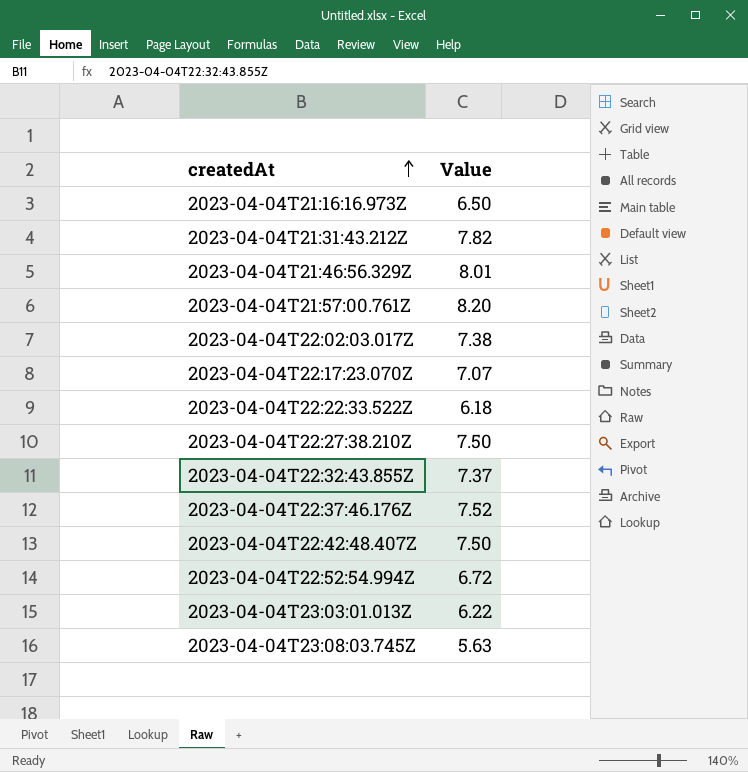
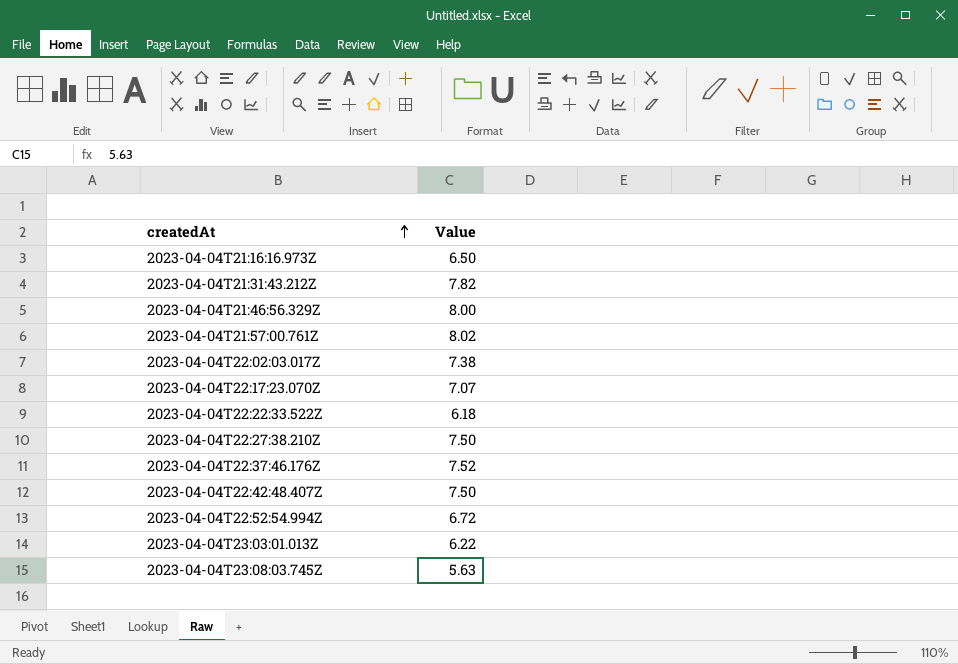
row 2023-04-04T22:32:43.855Z: 7.37 -> none
2023-04-04T21:46:56.329Z | Value: 8.01 -> 8.00
2023-04-04T21:57:00.761Z | Value: 8.20 -> 8.02

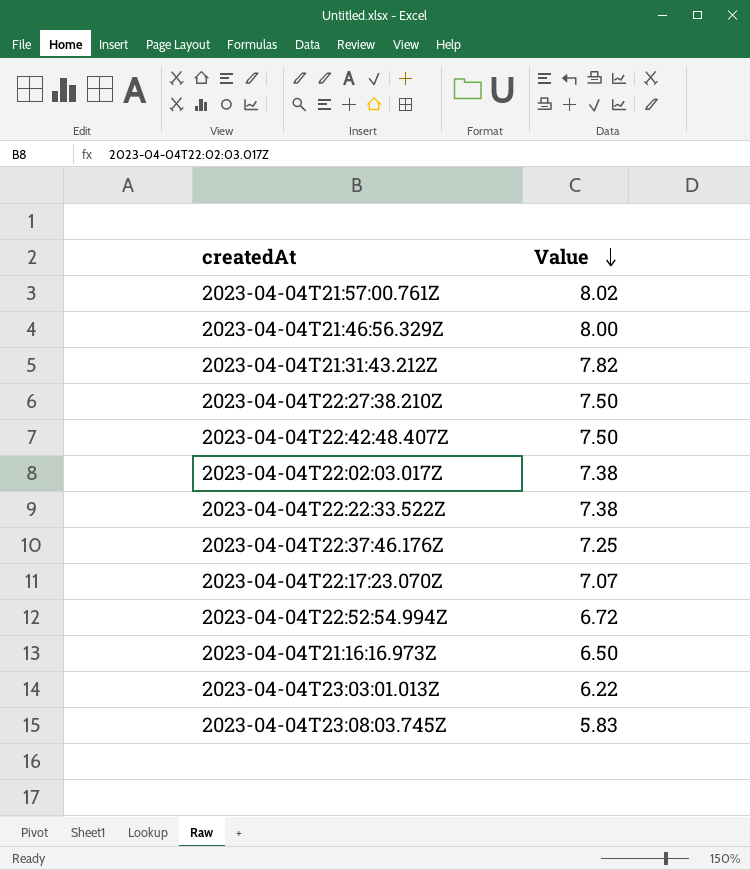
row order: createdAt ascending -> Value descending
2023-04-04T22:22:33.522Z | Value: 6.18 -> 7.38
2023-04-04T22:37:46.176Z | Value: 7.52 -> 7.25
2023-04-04T23:08:03.745Z | Value: 5.63 -> 5.83

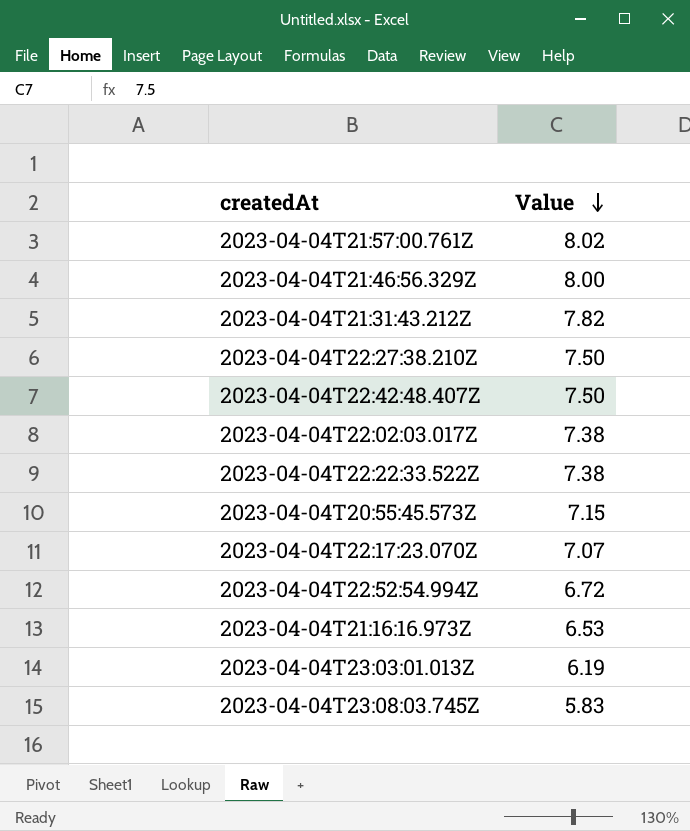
row 2023-04-04T22:37:46.176Z: 7.25 -> none
row 2023-04-04T20:55:45.573Z: none -> 7.15
2023-04-04T21:16:16.973Z | Value: 6.50 -> 6.53
2023-04-04T23:03:01.013Z | Value: 6.22 -> 6.19

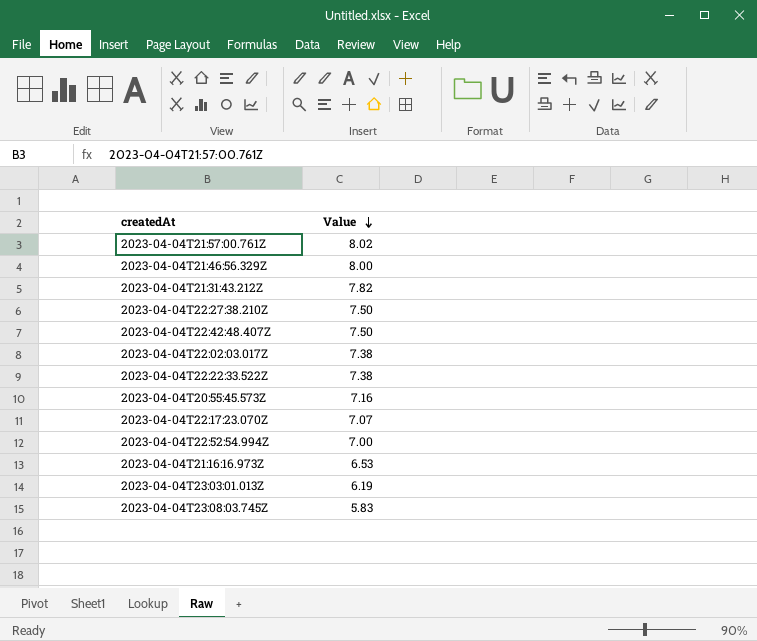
2023-04-04T20:55:45.573Z | Value: 7.15 -> 7.16
2023-04-04T22:52:54.994Z | Value: 6.72 -> 7.00

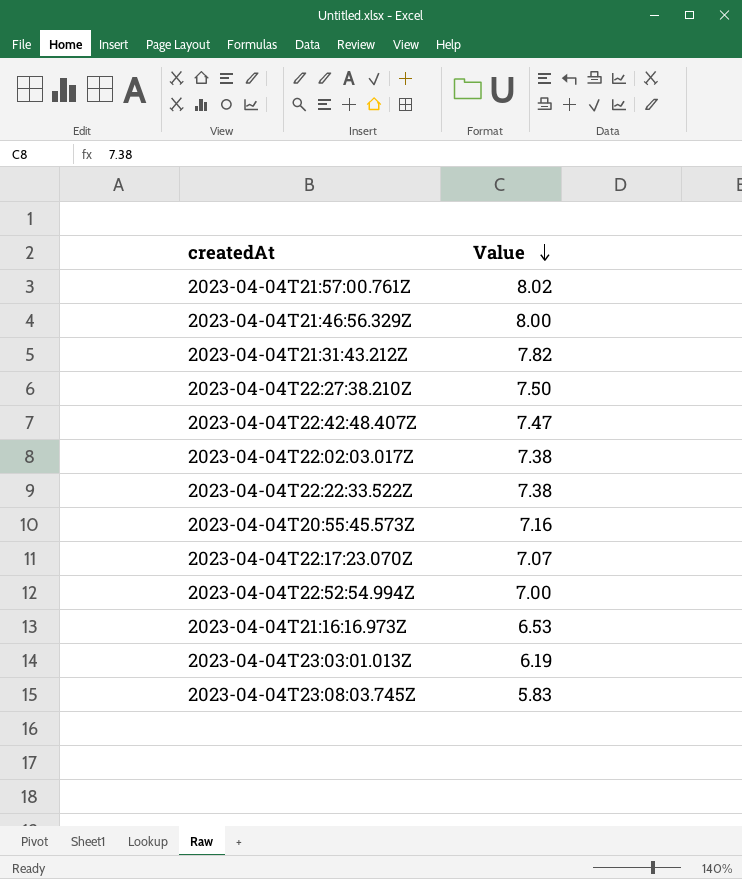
2023-04-04T22:42:48.407Z | Value: 7.50 -> 7.47

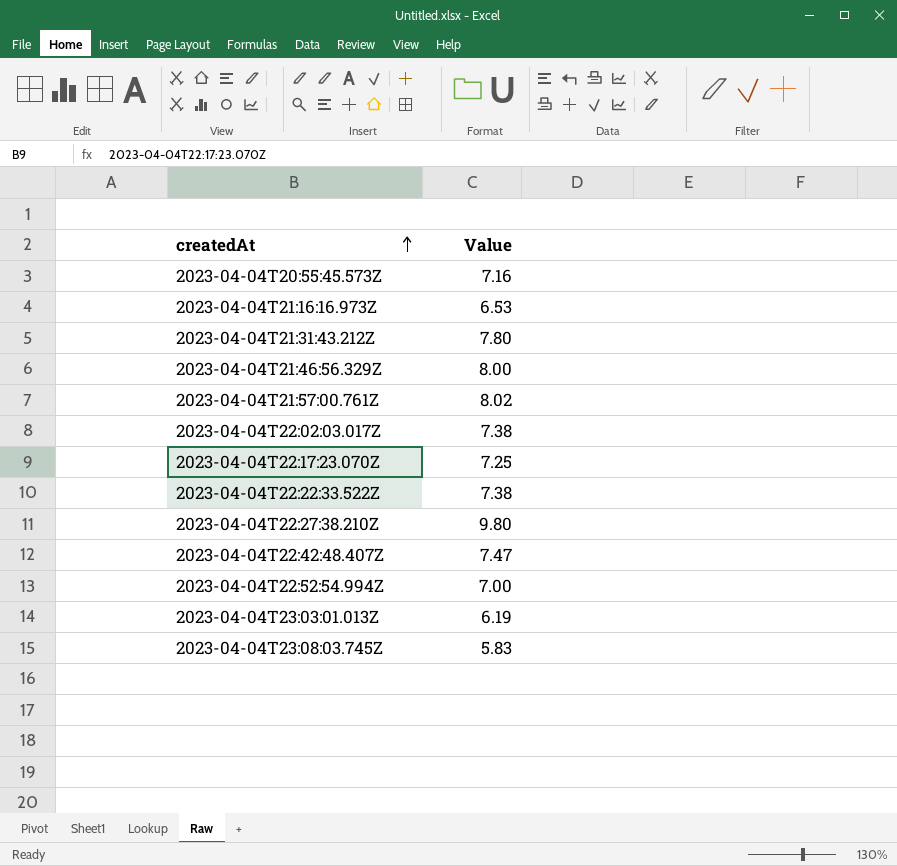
row order: Value descending -> createdAt ascending
2023-04-04T21:31:43.212Z | Value: 7.82 -> 7.80
2023-04-04T22:17:23.070Z | Value: 7.07 -> 7.25
2023-04-04T22:27:38.210Z | Value: 7.50 -> 9.80

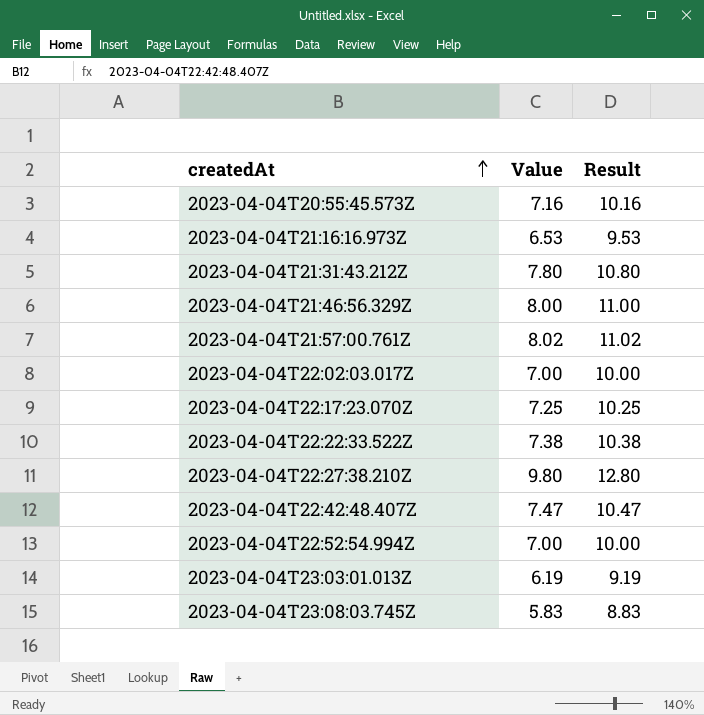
column Result | formula: none -> [Value] + 3
2023-04-04T22:02:03.017Z | Value: 7.38 -> 7.00

